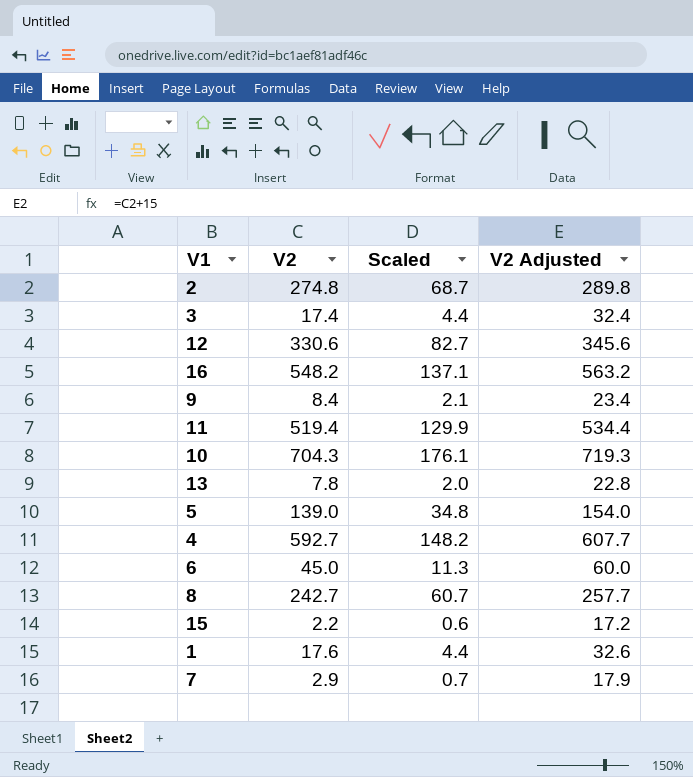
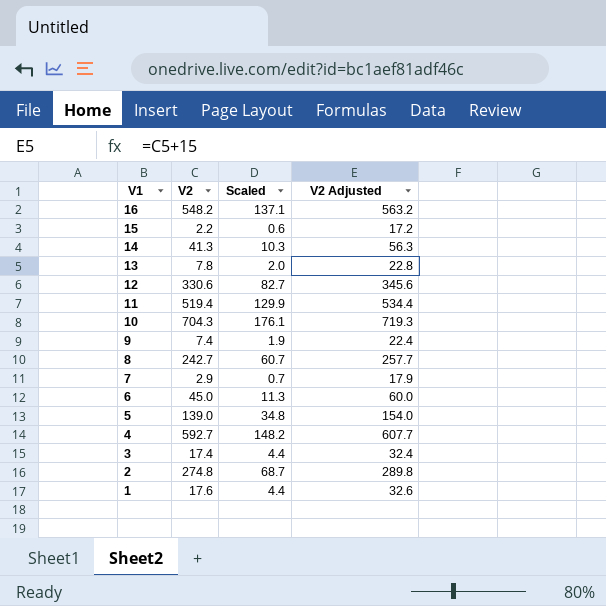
row order: none -> V1 descending
row 14: none -> 41.3 | 10.3 | 56.3
9 | V2: 8.4 -> 7.4
9 | Scaled: 2.1 -> 1.9
9 | V2 Adjusted: 23.4 -> 22.4

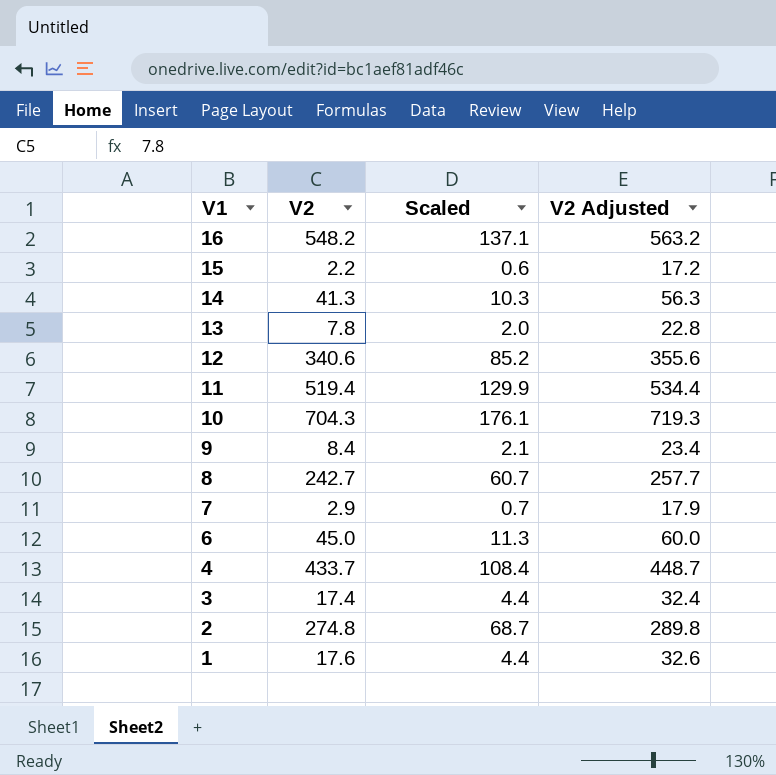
row 5: 139.0 | 34.8 | 154.0 -> none
12 | V2: 330.6 -> 340.6
12 | Scaled: 82.7 -> 85.2
12 | V2 Adjusted: 345.6 -> 355.6
9 | V2: 7.4 -> 8.4
9 | Scaled: 1.9 -> 2.1
9 | V2 Adjusted: 22.4 -> 23.4
4 | V2: 592.7 -> 433.7
4 | Scaled: 148.2 -> 108.4
4 | V2 Adjusted: 607.7 -> 448.7

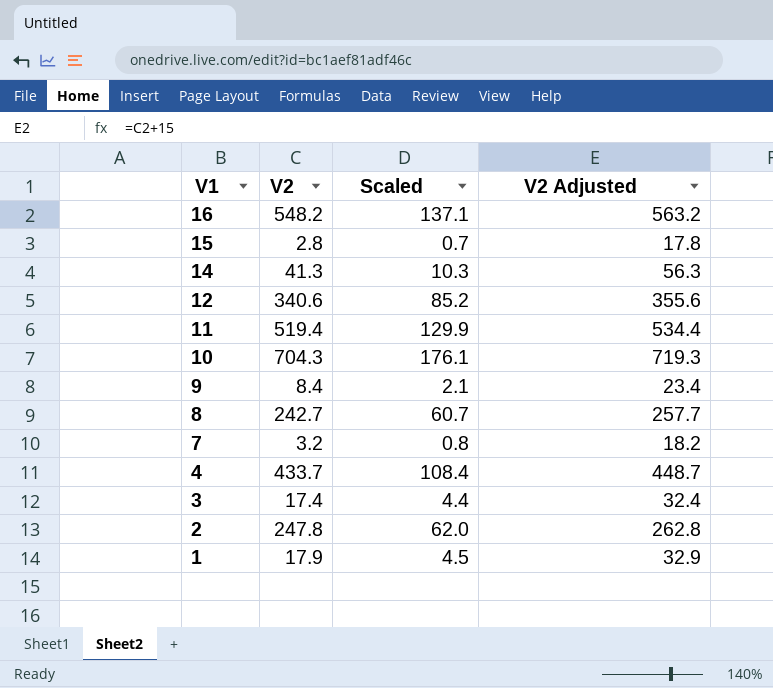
row 13: 7.8 | 2.0 | 22.8 -> none
row 6: 45.0 | 11.3 | 60.0 -> none
15 | V2: 2.2 -> 2.8
15 | Scaled: 0.6 -> 0.7
15 | V2 Adjusted: 17.2 -> 17.8
7 | V2: 2.9 -> 3.2
7 | Scaled: 0.7 -> 0.8
7 | V2 Adjusted: 17.9 -> 18.2
2 | V2: 274.8 -> 247.8
2 | Scaled: 68.7 -> 62.0
2 | V2 Adjusted: 289.8 -> 262.8
1 | V2: 17.6 -> 17.9
1 | Scaled: 4.4 -> 4.5
1 | V2 Adjusted: 32.6 -> 32.9

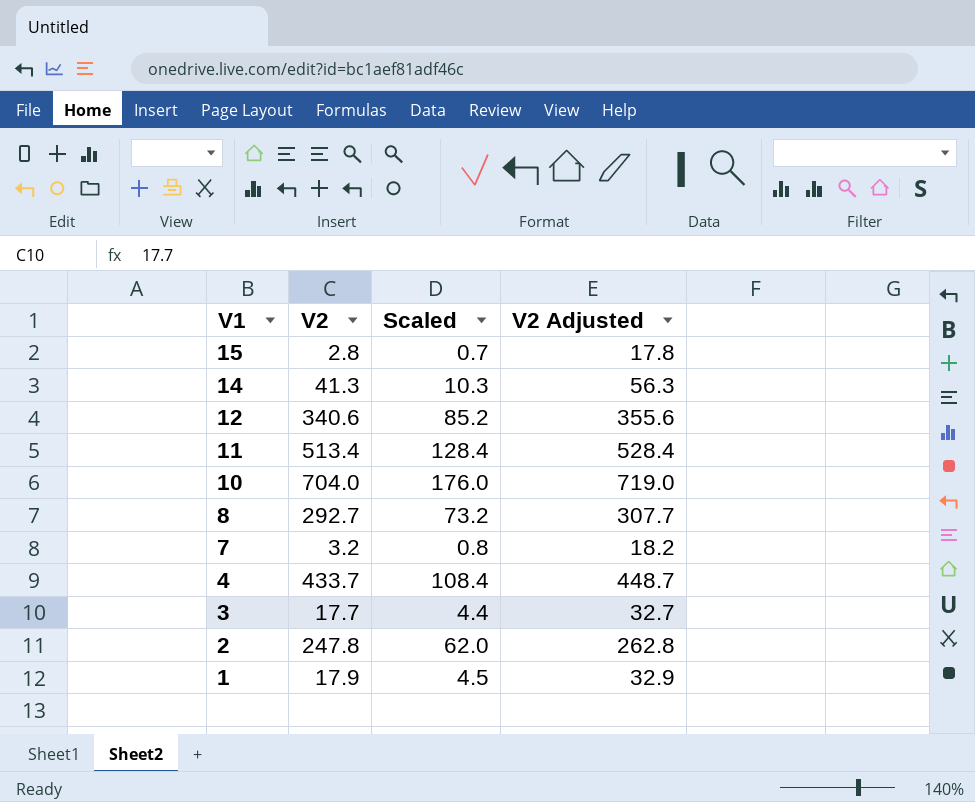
row 16: 548.2 | 137.1 | 563.2 -> none
row 9: 8.4 | 2.1 | 23.4 -> none
11 | V2: 519.4 -> 513.4
11 | Scaled: 129.9 -> 128.4
11 | V2 Adjusted: 534.4 -> 528.4
10 | V2: 704.3 -> 704.0
10 | Scaled: 176.1 -> 176.0
10 | V2 Adjusted: 719.3 -> 719.0
8 | V2: 242.7 -> 292.7
8 | Scaled: 60.7 -> 73.2
8 | V2 Adjusted: 257.7 -> 307.7
3 | V2: 17.4 -> 17.7
3 | V2 Adjusted: 32.4 -> 32.7

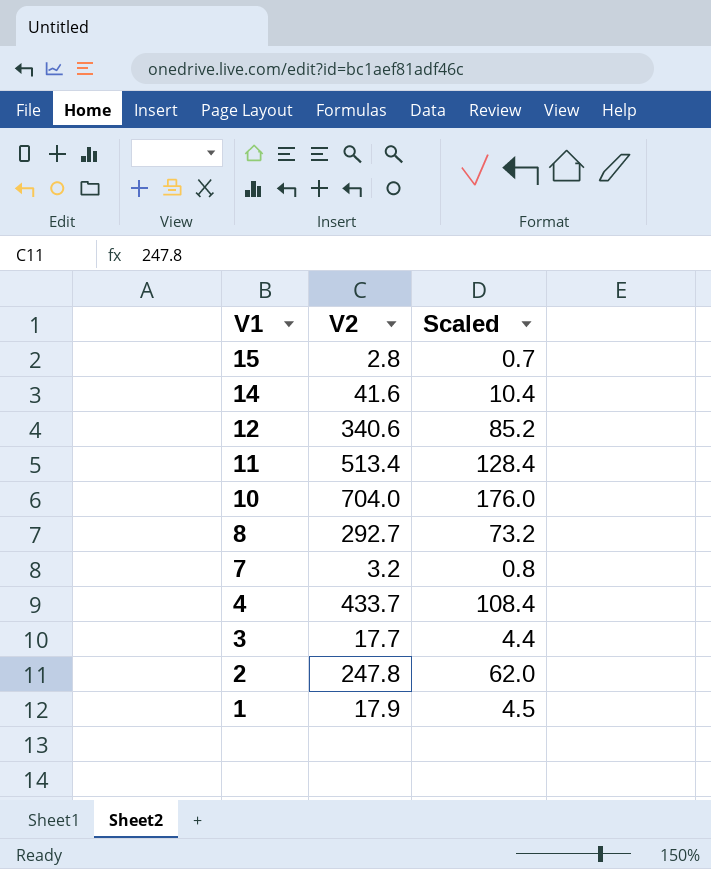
column V2 Adjusted | formula: [V2] + 15 -> none
14 | V2: 41.3 -> 41.6
14 | Scaled: 10.3 -> 10.4

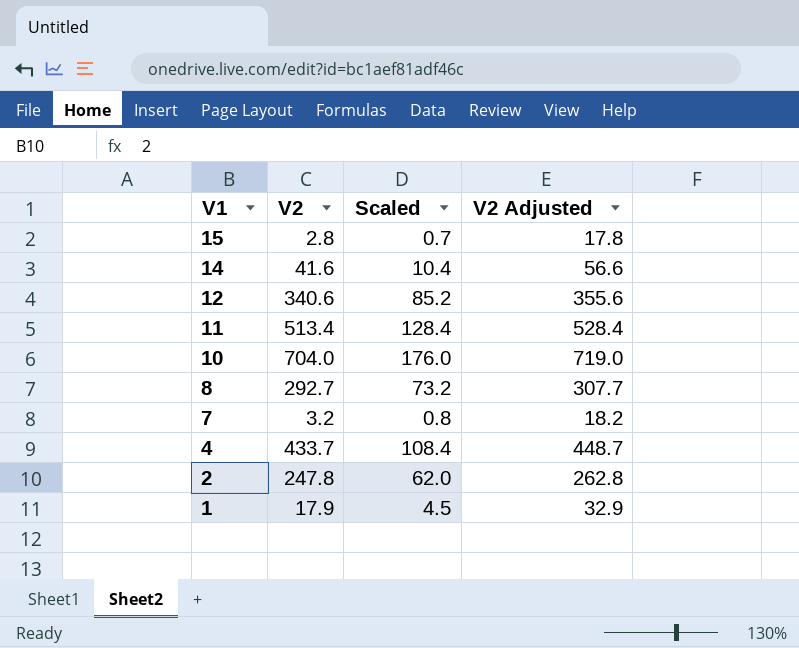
column V2 Adjusted | formula: none -> [V2] + 15
row 3: 17.7 | 4.4 -> none

